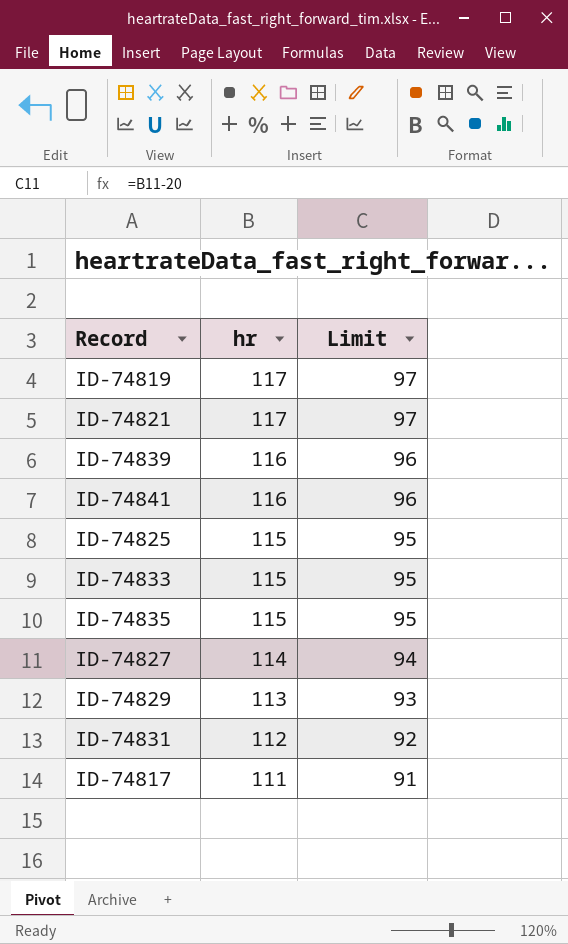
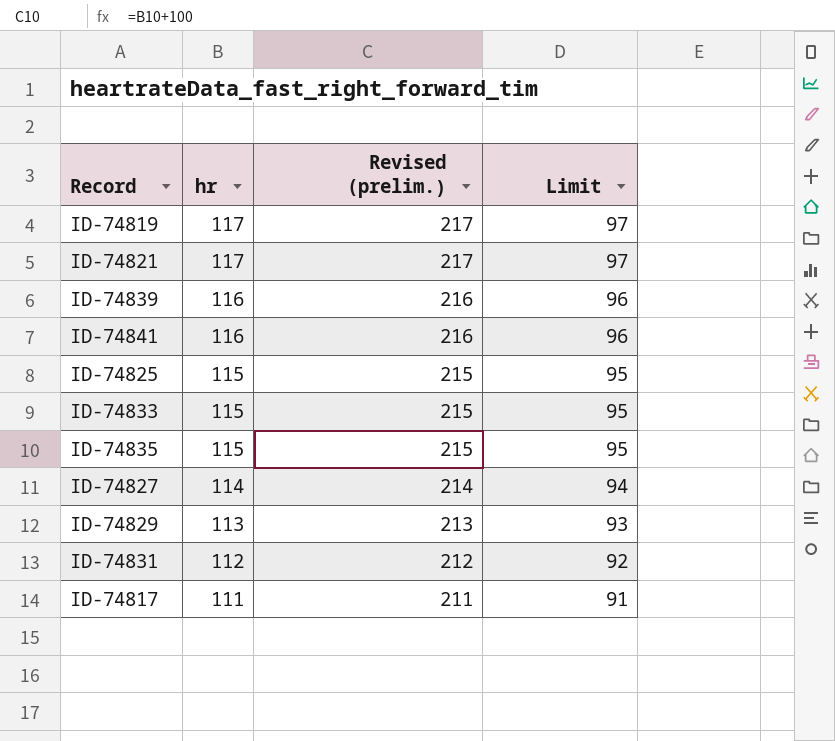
column Revised (prelim.) | formula: none -> [hr] + 100

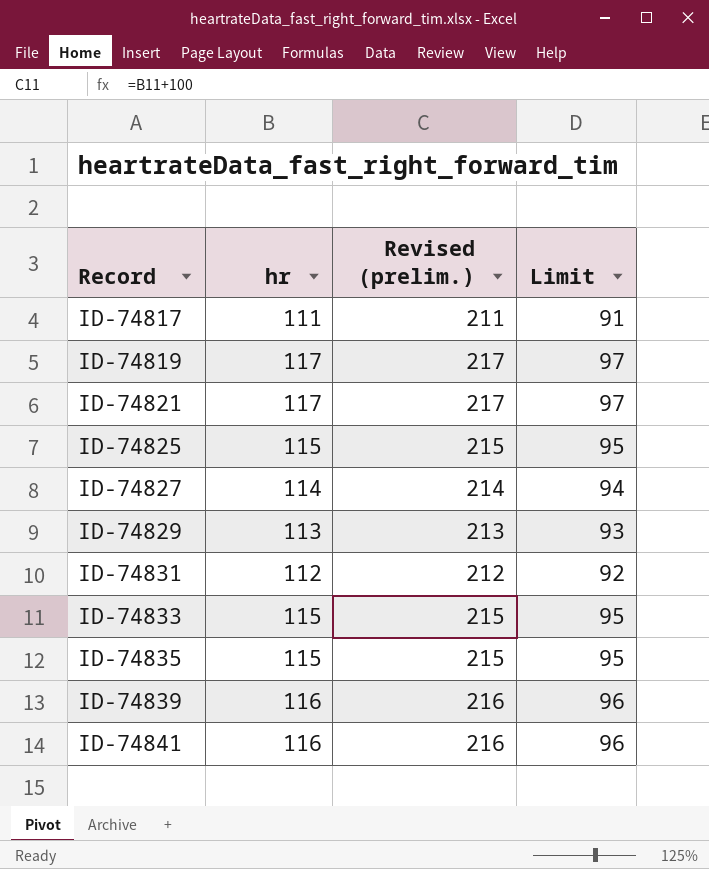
row order: hr descending -> Record ascending

